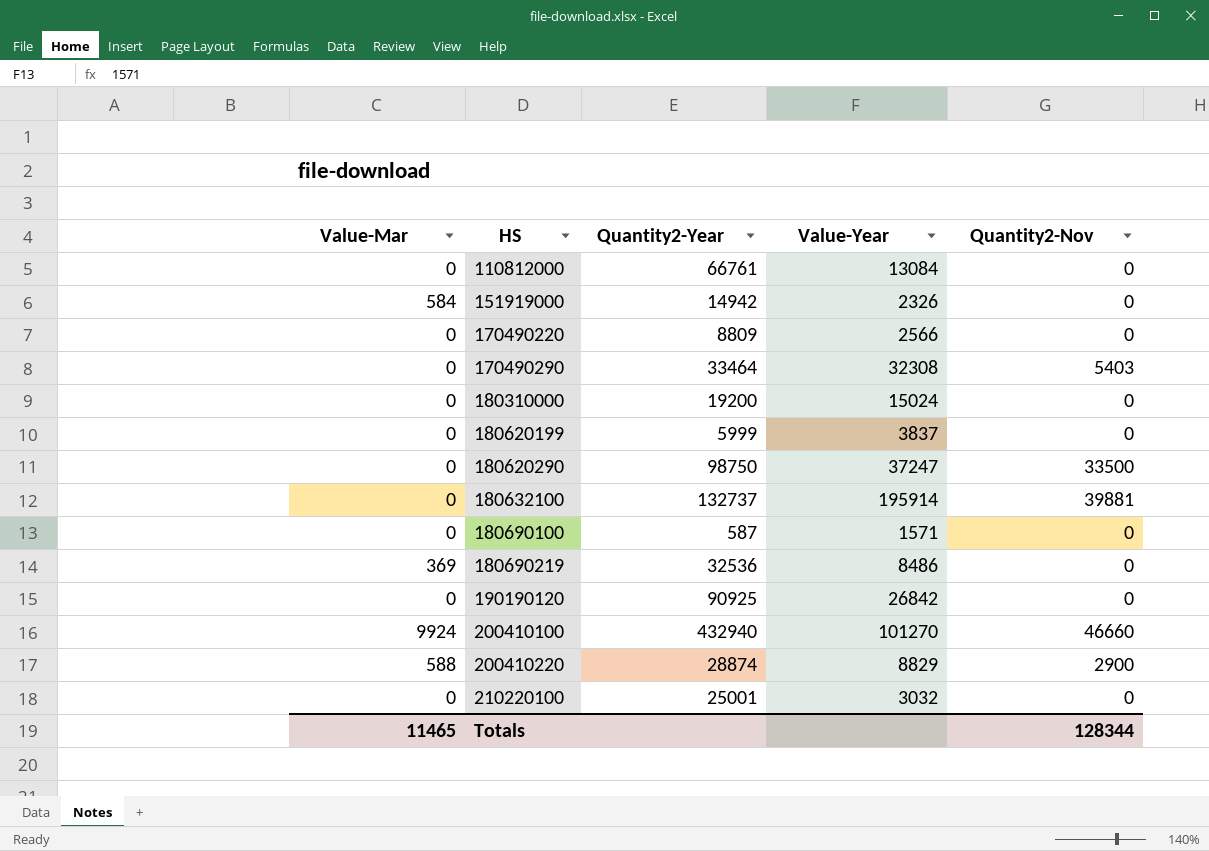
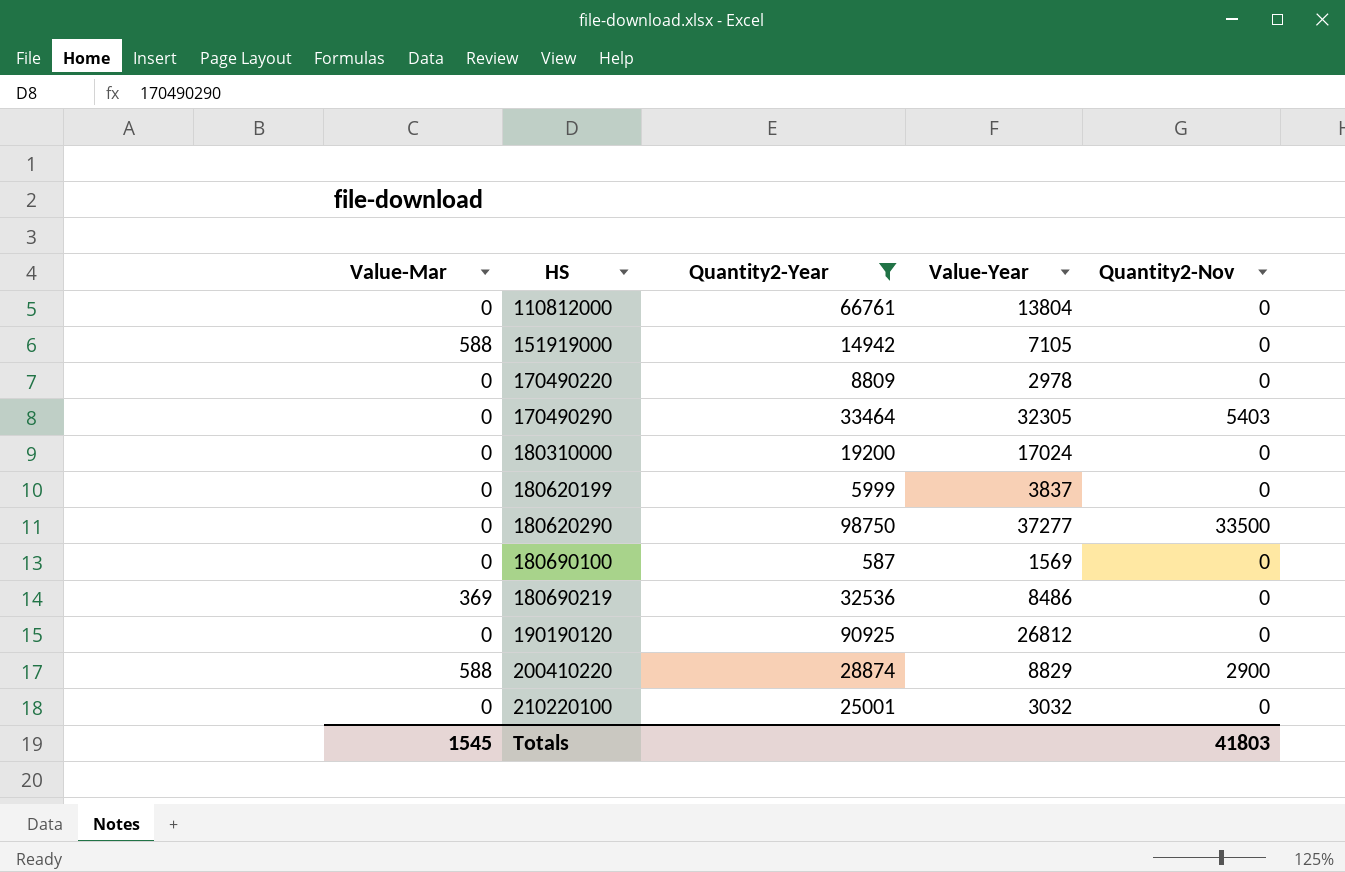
filter: none -> Quantity2-Year <= 98750
110812000 | Value-Year: 13084 -> 13804
151919000 | Value-Mar: 584 -> 588
151919000 | Value-Year: 2326 -> 7105
170490220 | Value-Year: 2566 -> 2978
170490290 | Value-Year: 32308 -> 32305
180310000 | Value-Year: 15024 -> 17024
180620290 | Value-Year: 37247 -> 37277
180690100 | Value-Year: 1571 -> 1569
190190120 | Value-Year: 26842 -> 26812
Totals | Value-Mar: 11465 -> 1545
Totals | Quantity2-Nov: 128344 -> 41803

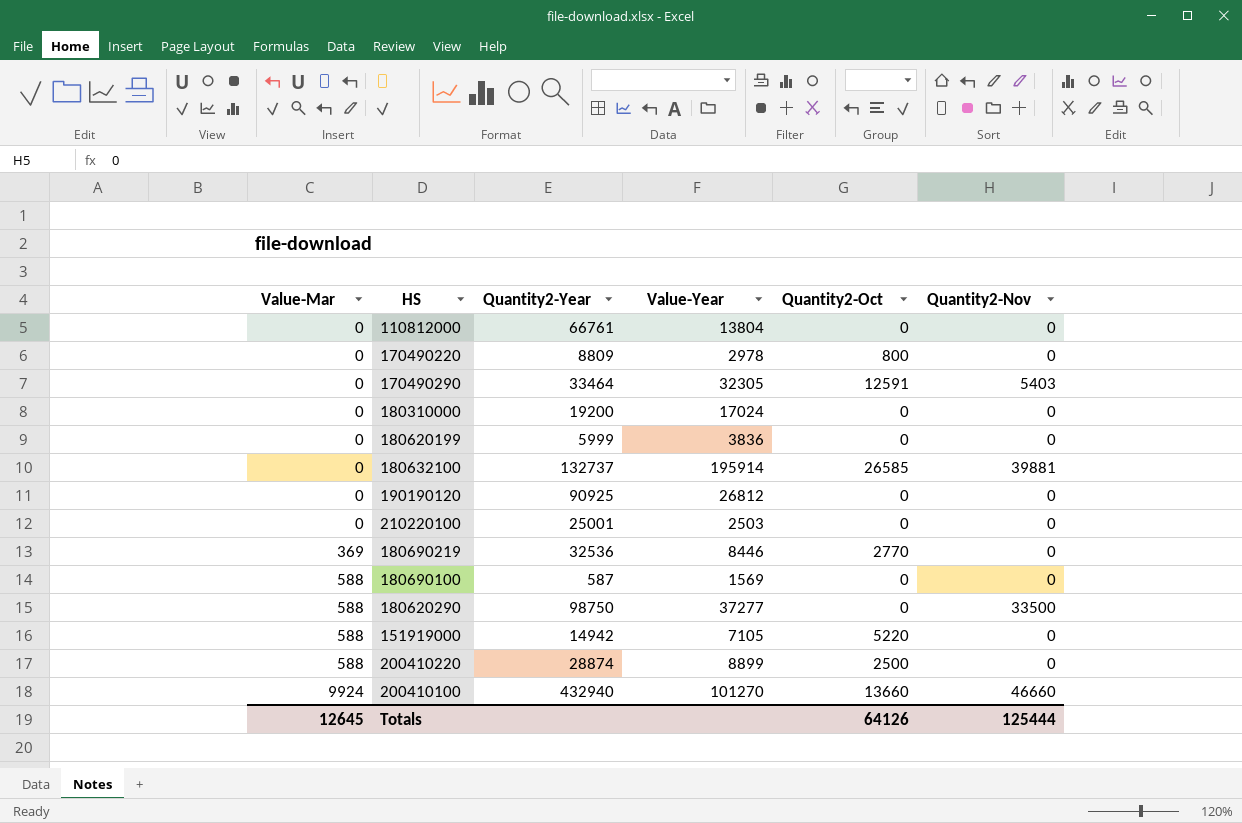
filter: Quantity2-Year <= 98750 -> none
row order: HS ascending -> Value-Mar ascending
column Quantity2-Oct | position: none -> 5
180620199 | Value-Year: 3837 -> 3836
210220100 | Value-Year: 3032 -> 2503
180690219 | Value-Year: 8486 -> 8446
180690100 | Value-Mar: 0 -> 588
180620290 | Value-Mar: 0 -> 588
200410220 | Value-Year: 8829 -> 8899
200410220 | Quantity2-Nov: 2900 -> 0
Totals | Value-Mar: 1545 -> 12645
Totals | Quantity2-Nov: 41803 -> 125444

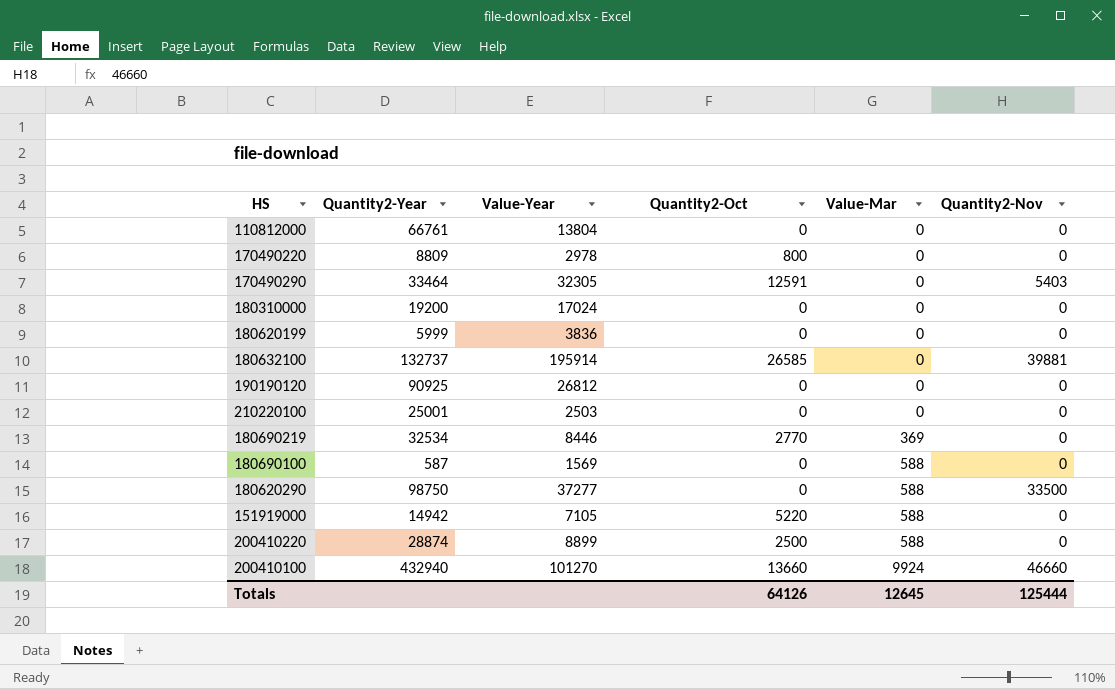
column Value-Mar | position: 1 -> 5
180690219 | Quantity2-Year: 32536 -> 32534

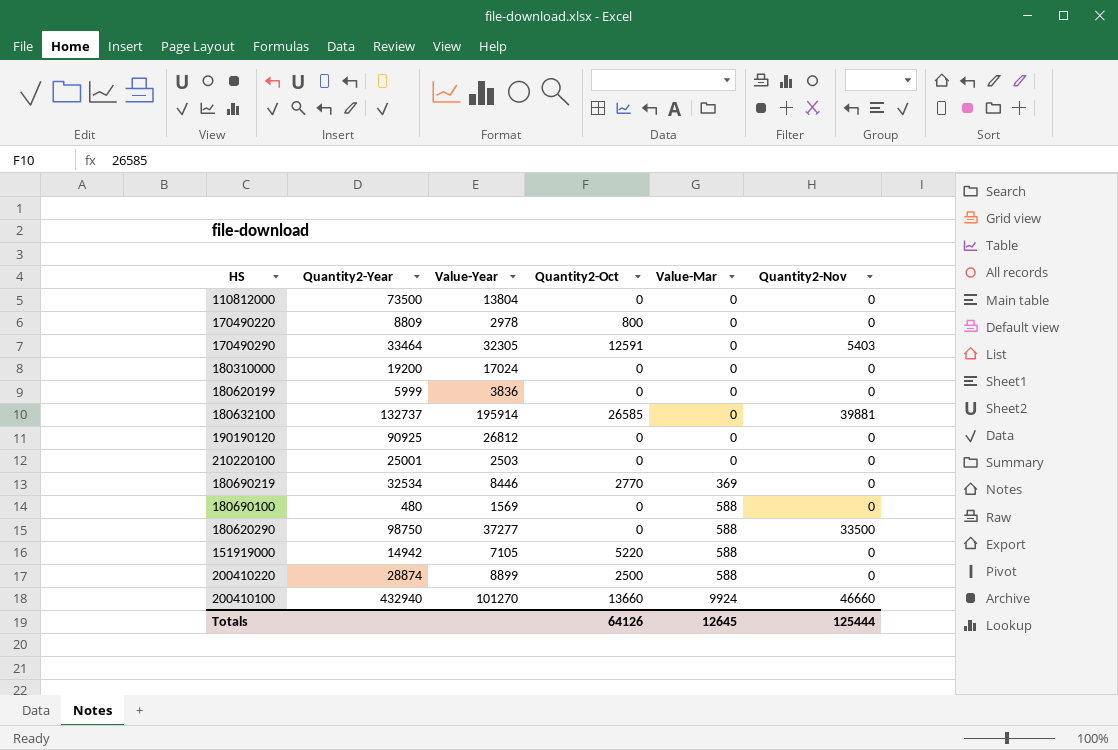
110812000 | Quantity2-Year: 66761 -> 73500
180690100 | Quantity2-Year: 587 -> 480

